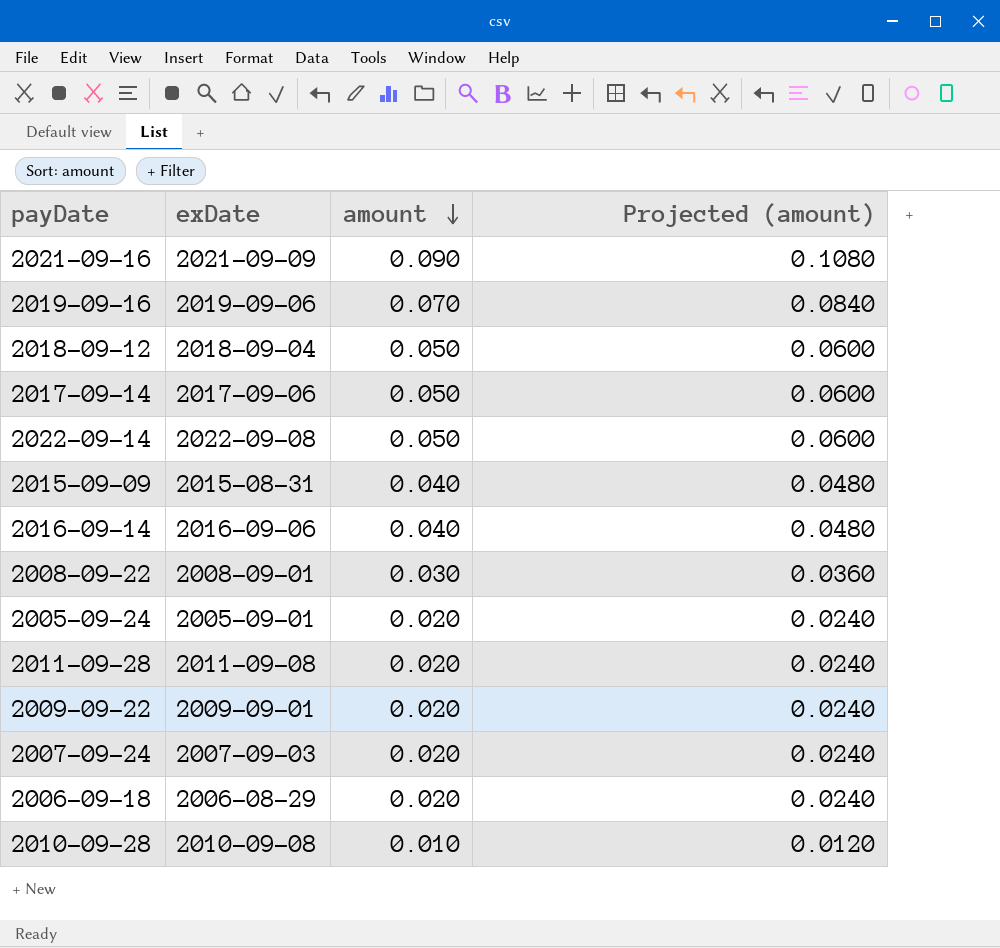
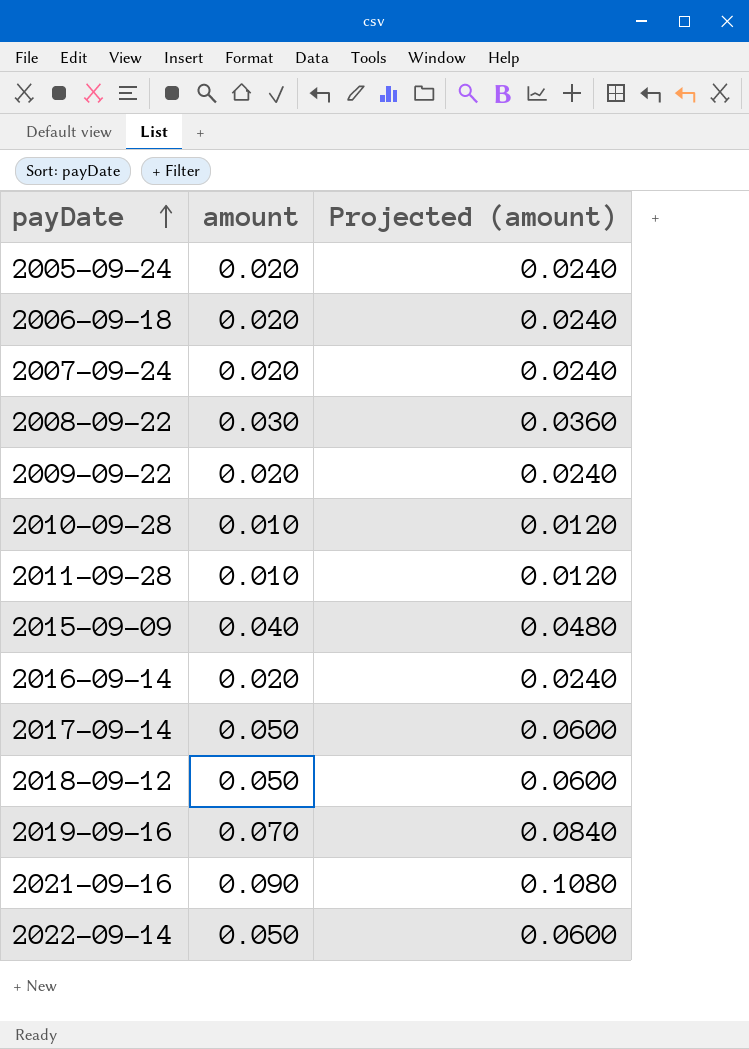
row order: amount descending -> payDate ascending
column exDate | position: 2 -> none
2011-09-28 | amount: 0.020 -> 0.010
2011-09-28 | Projected (amount): 0.0240 -> 0.0120
2016-09-14 | amount: 0.040 -> 0.020
2016-09-14 | Projected (amount): 0.0480 -> 0.0240

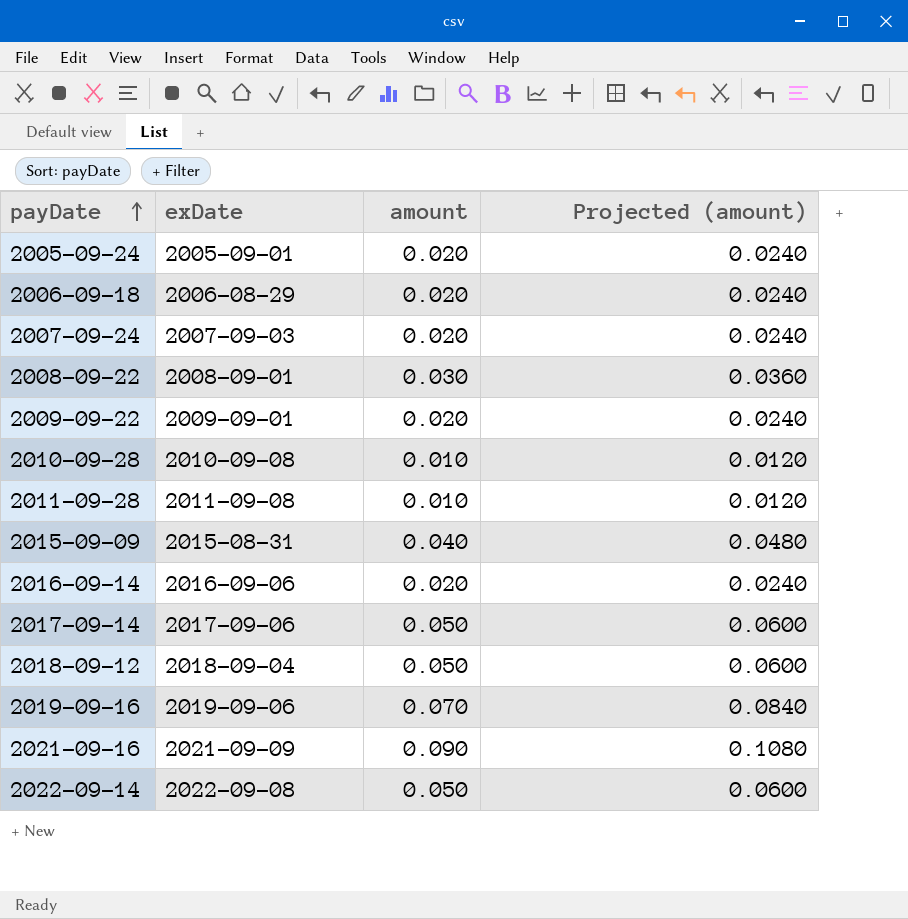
column exDate | position: none -> 2

